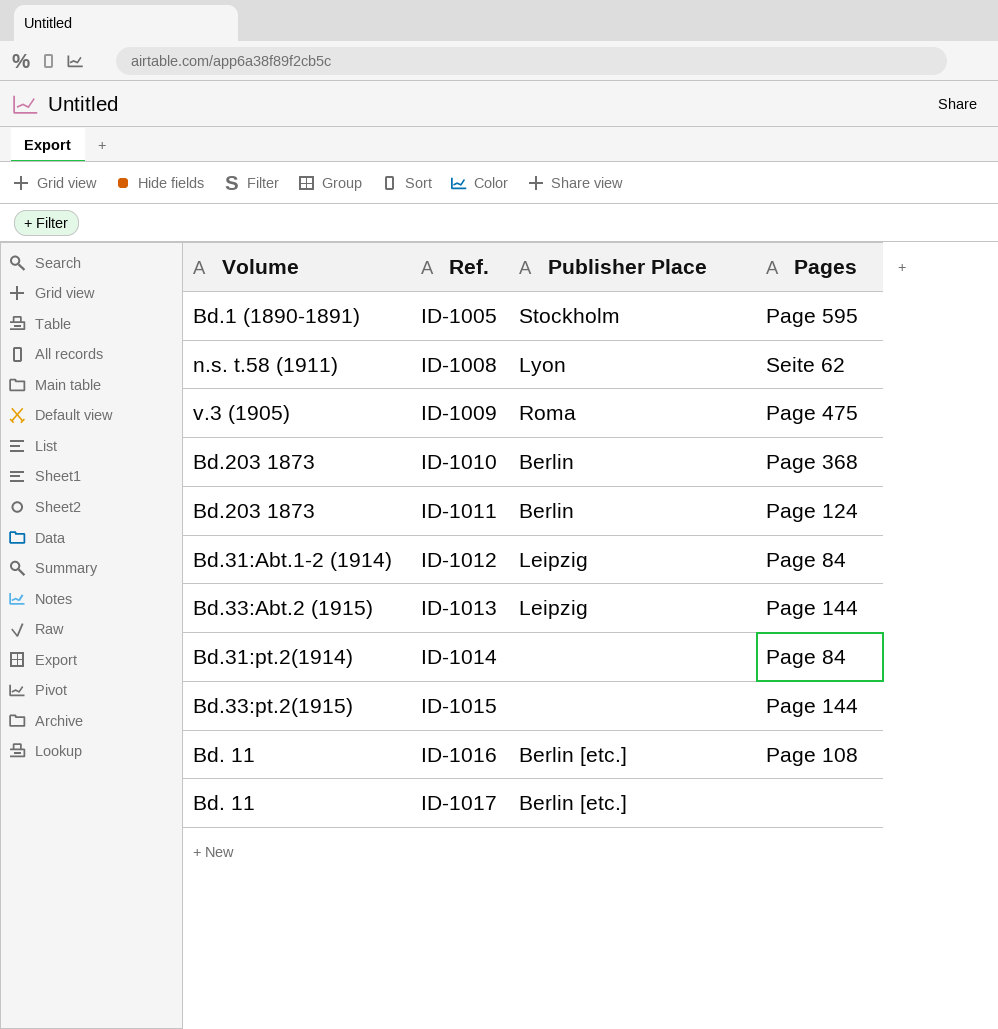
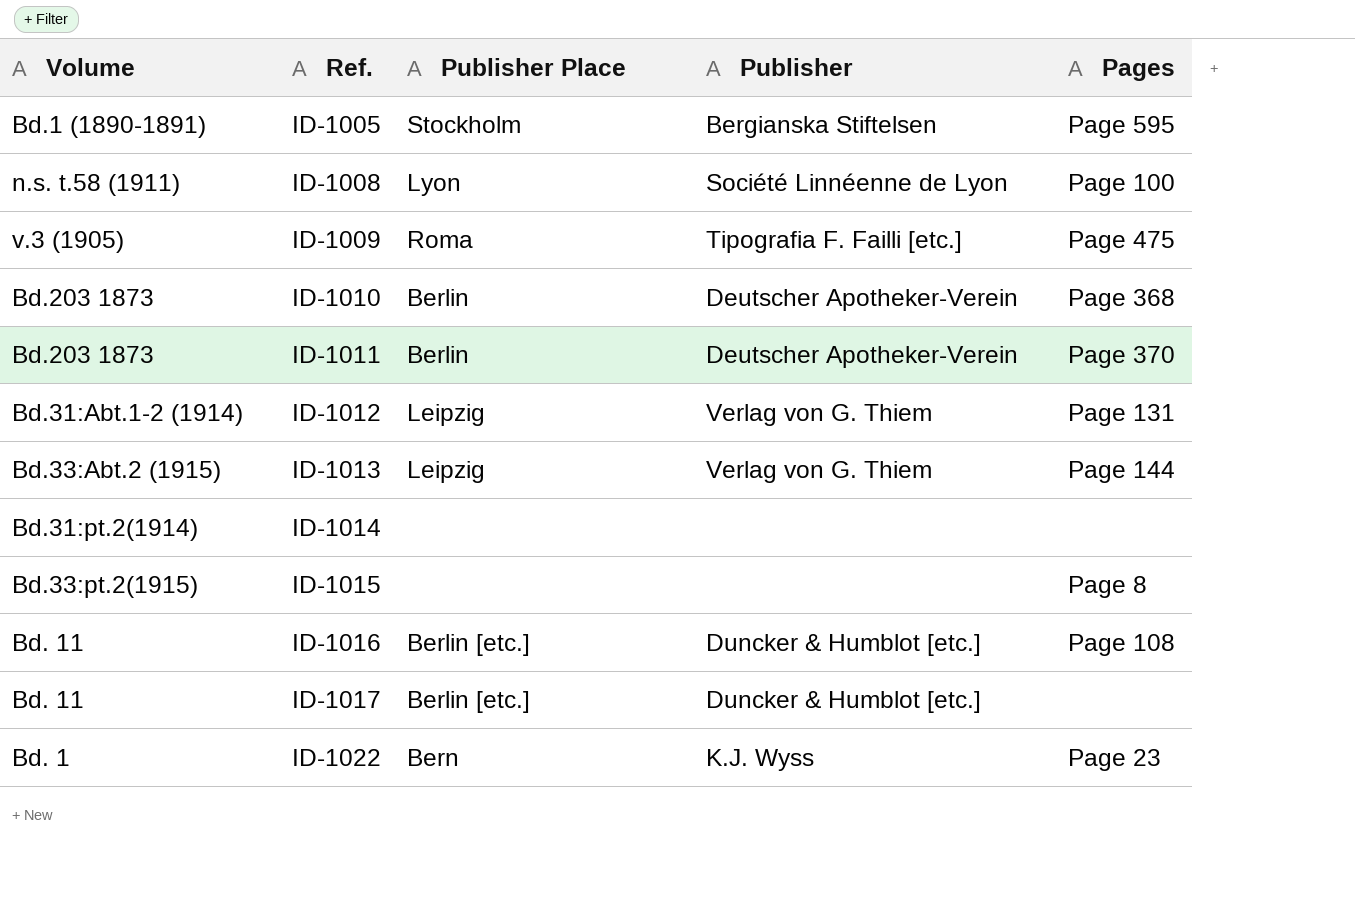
column Publisher | position: none -> 4
ID-1008 | Pages: Seite 62 -> Page 100
ID-1011 | Pages: Page 124 -> Page 370
ID-1012 | Pages: Page 84 -> Page 131
ID-1014 | Pages: Page 84 -> none
ID-1015 | Pages: Page 144 -> Page 8
row ID-1022: none -> Bd. 1 | Bern | K.J. Wyss | Page 23

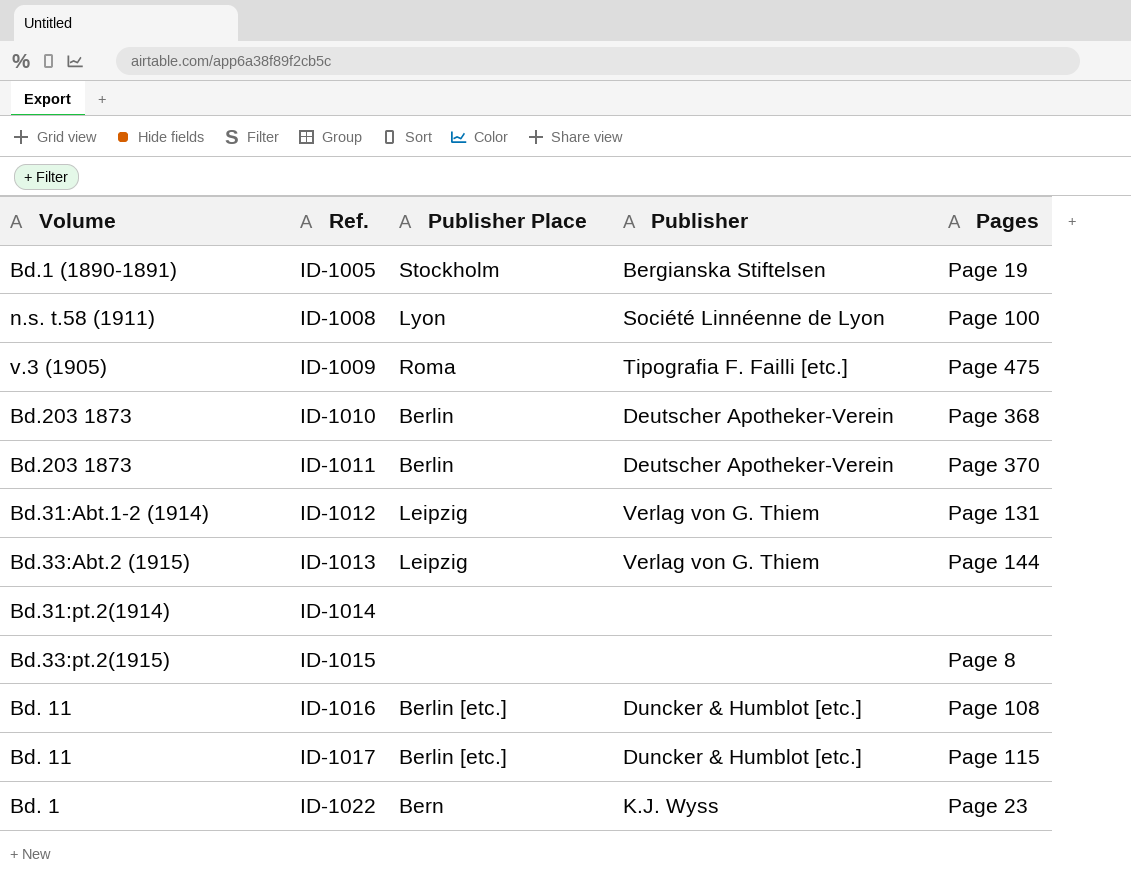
ID-1005 | Pages: Page 595 -> Page 19
ID-1017 | Pages: none -> Page 115

